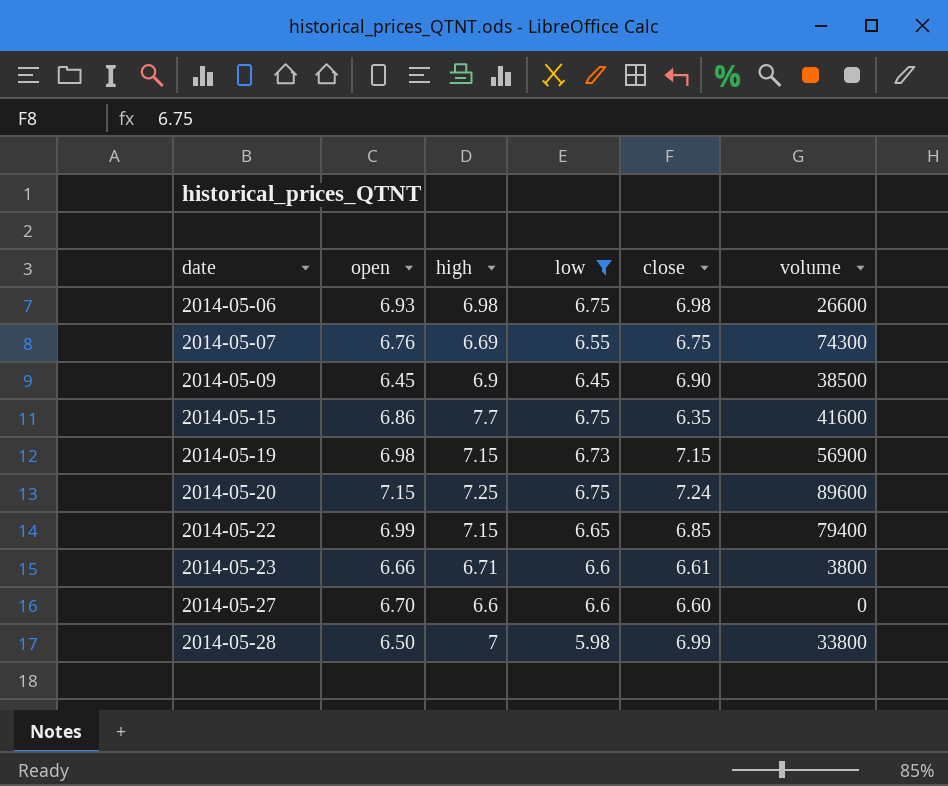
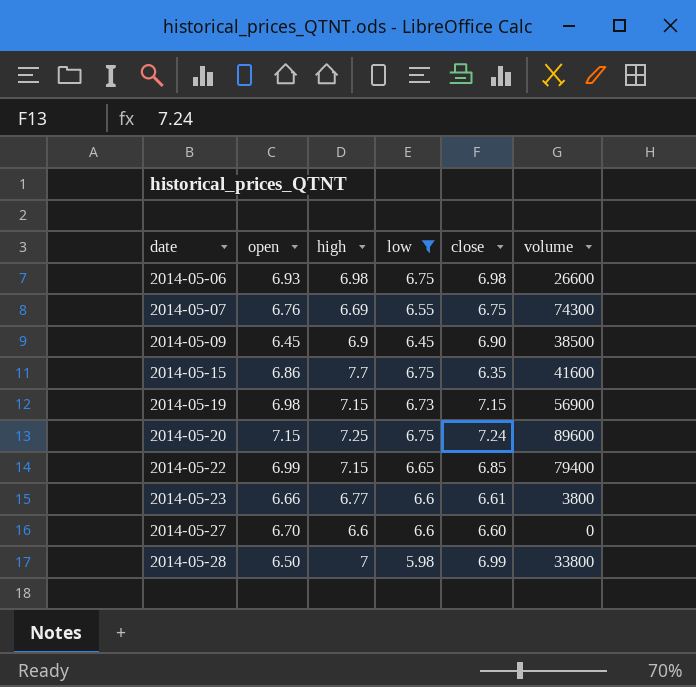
2014-05-23 | high: 6.71 -> 6.77

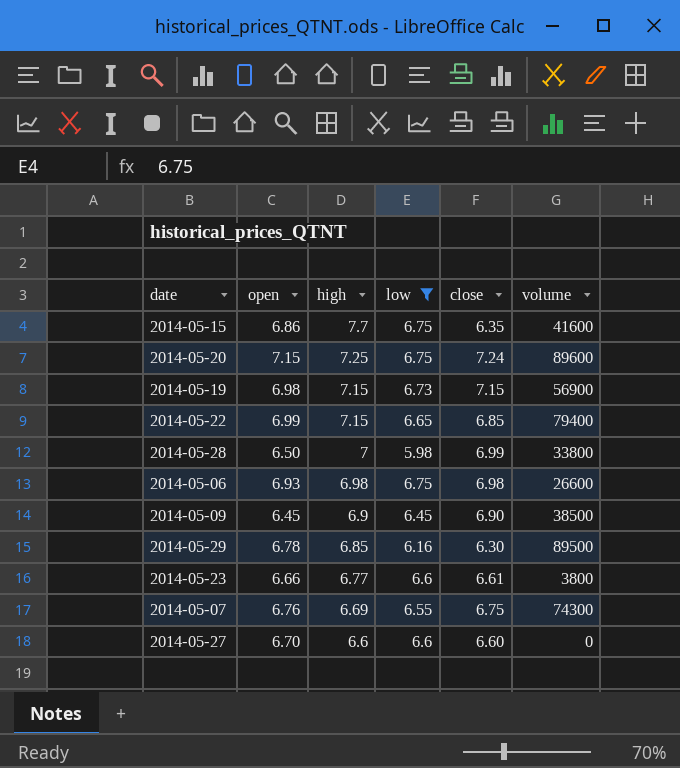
row order: date ascending -> high descending
row 2014-05-29: none -> 6.78 | 6.85 | 6.16 | 6.30 | 89500

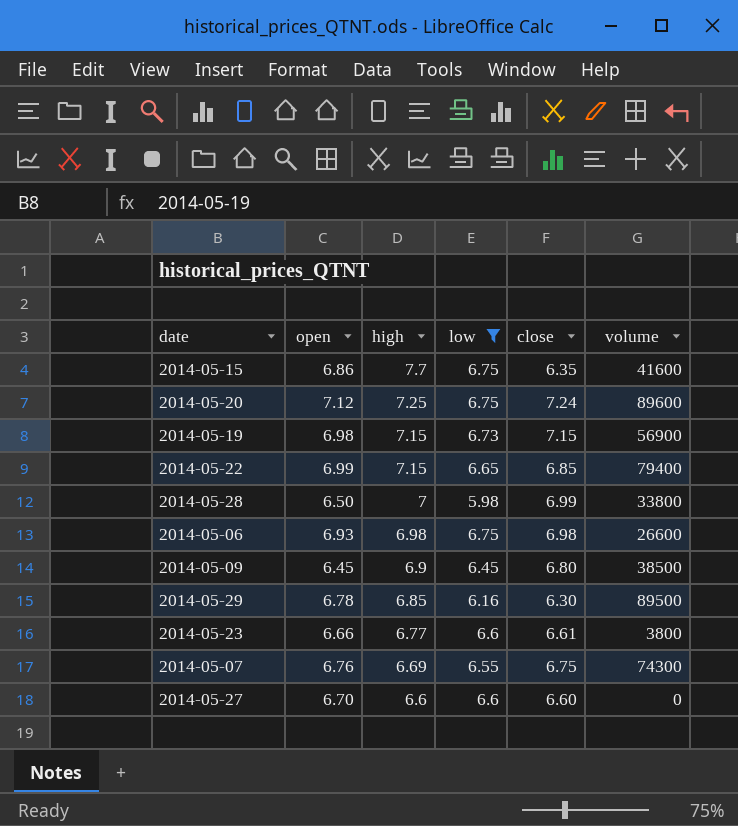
2014-05-20 | open: 7.15 -> 7.12
2014-05-09 | close: 6.90 -> 6.80

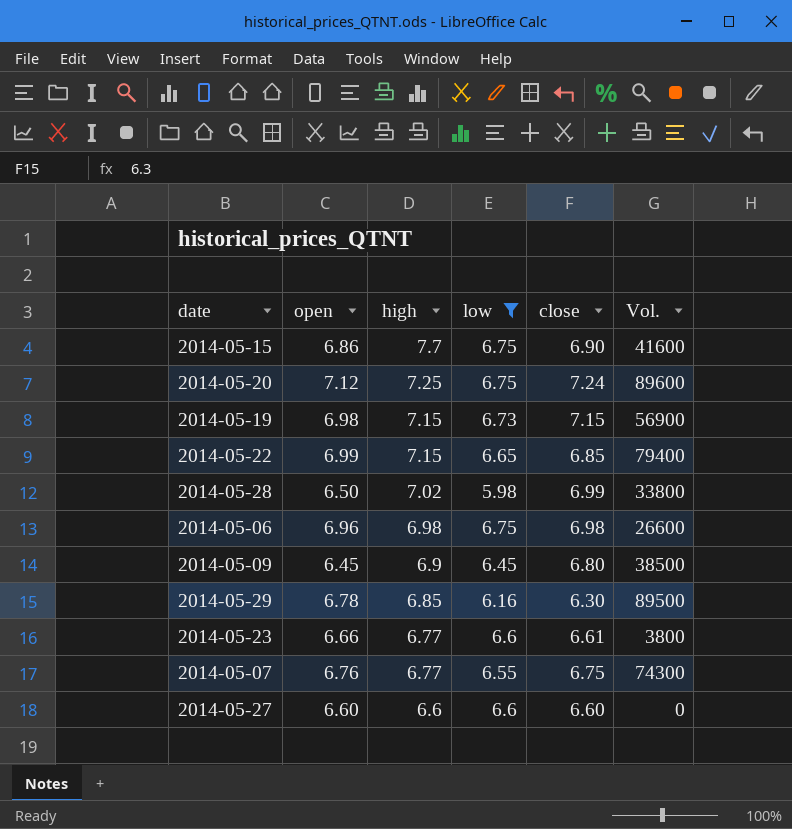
column name: volume -> Vol.
2014-05-15 | close: 6.35 -> 6.90
2014-05-28 | high: 7 -> 7.02
2014-05-06 | open: 6.93 -> 6.96
2014-05-07 | high: 6.69 -> 6.77
2014-05-27 | open: 6.70 -> 6.60

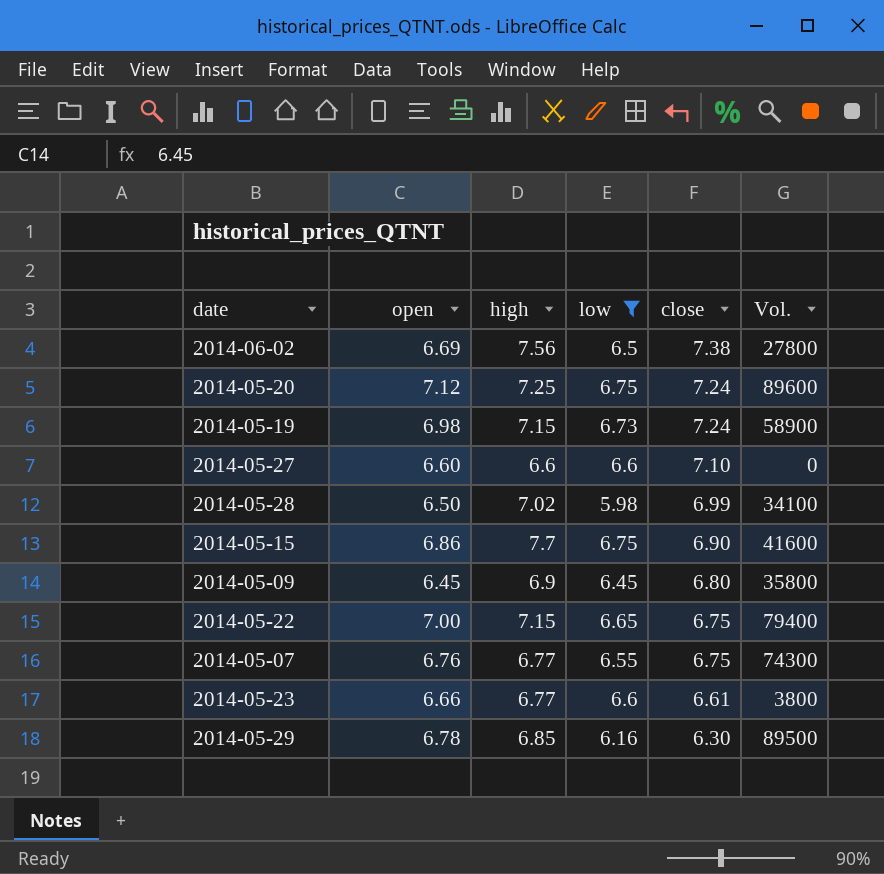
row order: high descending -> close descending
row 2014-05-06: 6.96 | 6.98 | 6.75 | 6.98 | 26600 -> none
row 2014-06-02: none -> 6.69 | 7.56 | 6.5 | 7.38 | 27800
2014-05-19 | close: 7.15 -> 7.24
2014-05-19 | Vol.: 56900 -> 58900
2014-05-27 | close: 6.60 -> 7.10
2014-05-28 | Vol.: 33800 -> 34100
2014-05-09 | Vol.: 38500 -> 35800
2014-05-22 | open: 6.99 -> 7.00
2014-05-22 | close: 6.85 -> 6.75

